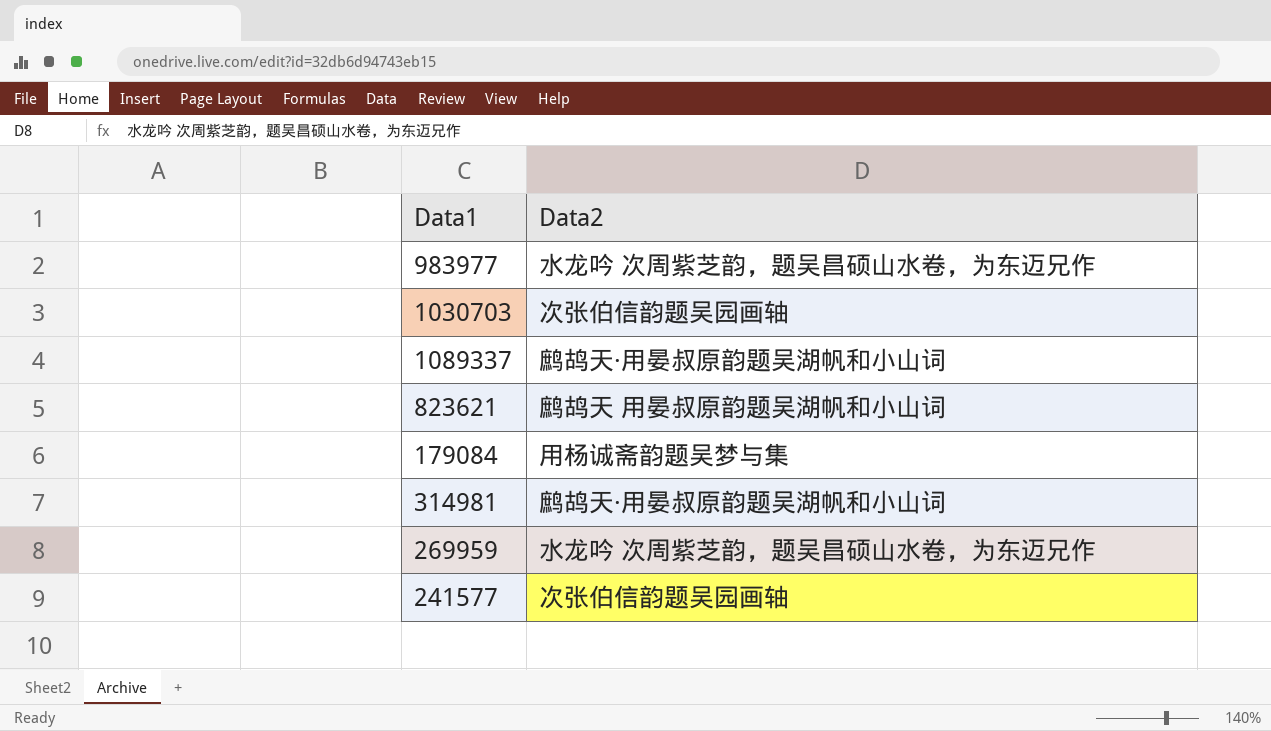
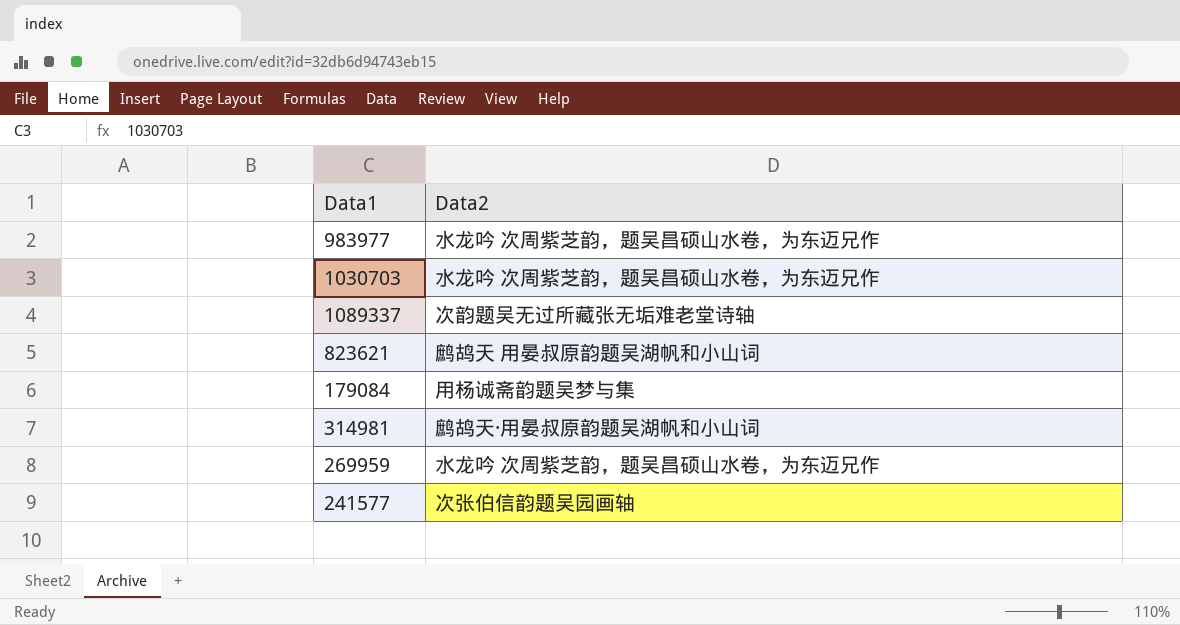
1030703 | Data2: 次张伯信韵题吴园画轴 -> 水龙吟 次周紫芝韵，题吴昌硕山水卷，为东迈兄作
1089337 | Data2: 鹧鸪天·用晏叔原韵题吴湖帆和小山词 -> 次韵题吴无过所藏张无垢难老堂诗轴

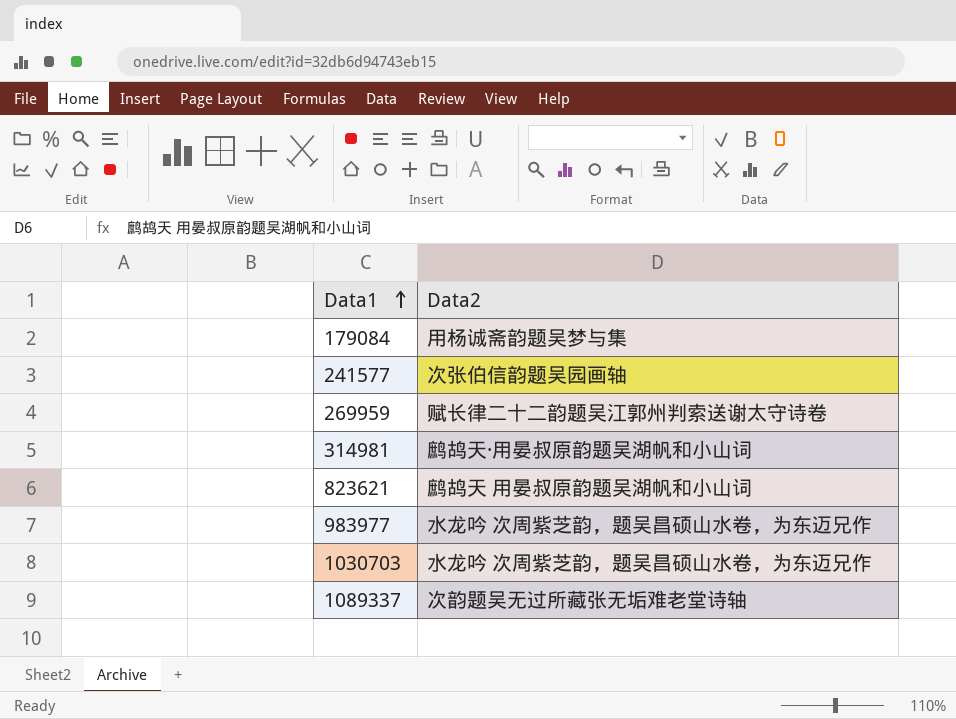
row order: none -> Data1 ascending
269959 | Data2: 水龙吟 次周紫芝韵，题吴昌硕山水卷，为东迈兄作 -> 赋长律二十二韵题吴江郭州判索送谢太守诗卷

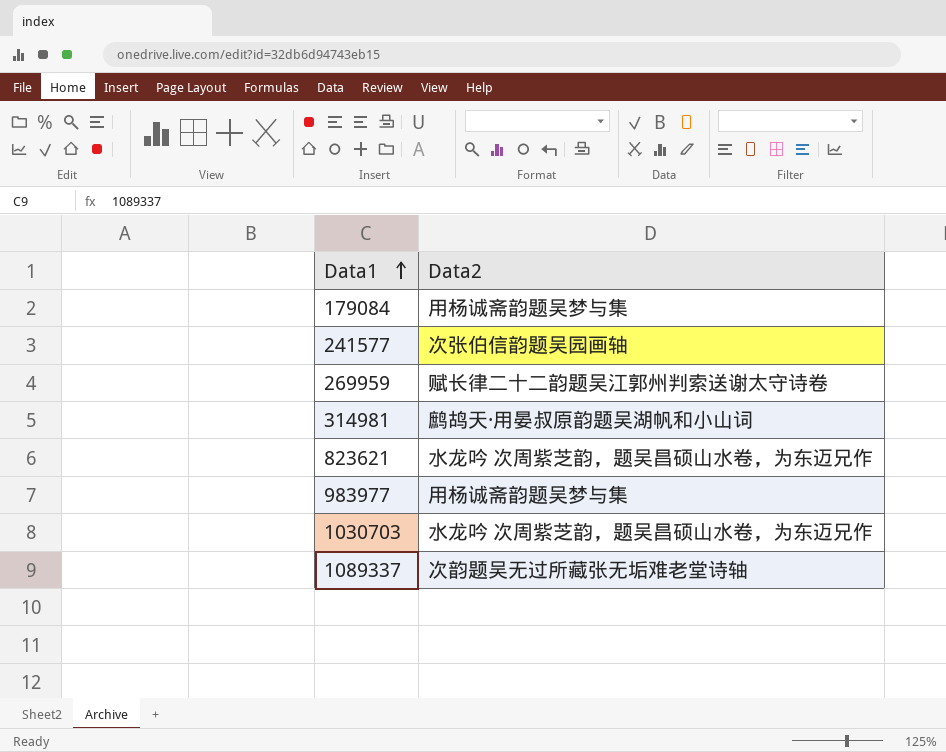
823621 | Data2: 鹧鸪天 用晏叔原韵题吴湖帆和小山词 -> 水龙吟 次周紫芝韵，题吴昌硕山水卷，为东迈兄作
983977 | Data2: 水龙吟 次周紫芝韵，题吴昌硕山水卷，为东迈兄作 -> 用杨诚斋韵题吴梦与集

